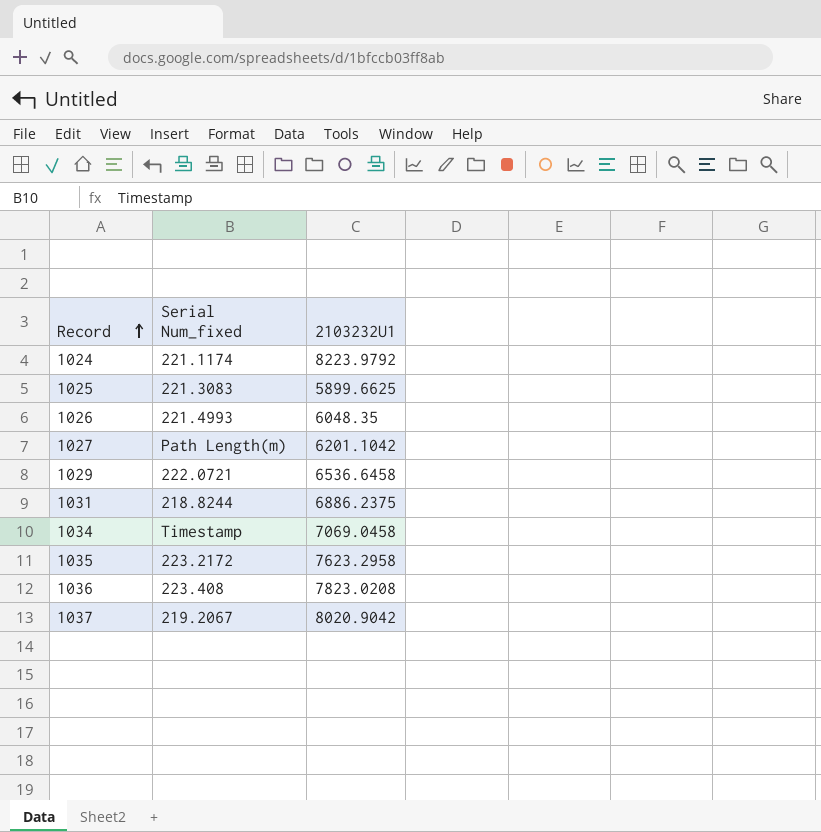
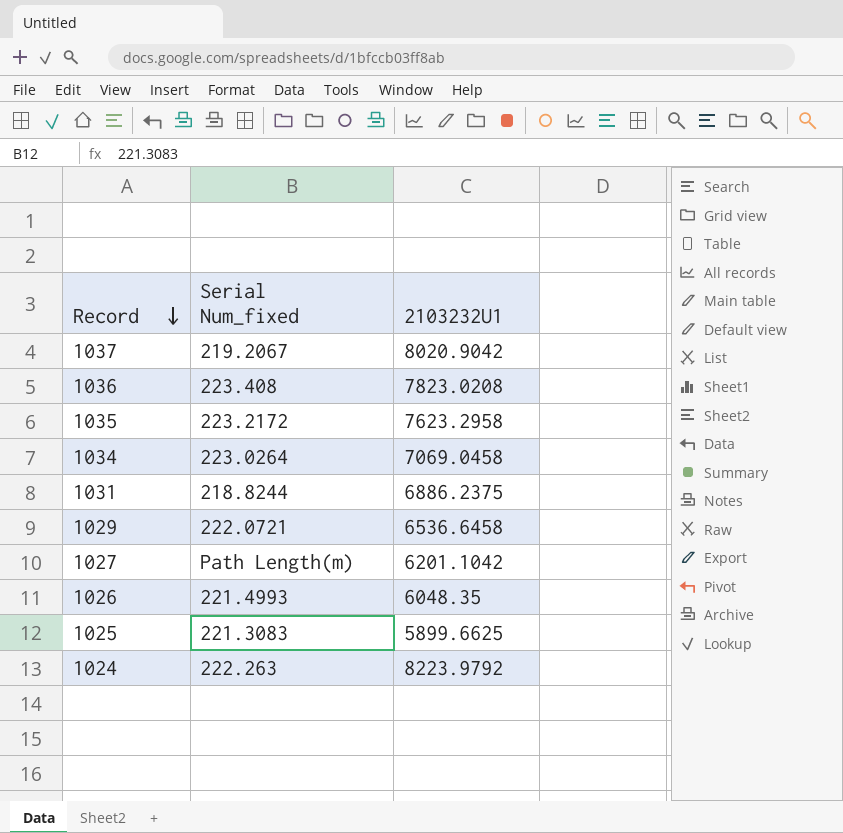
row order: Record ascending -> Record descending
1034 | Serial Num_fixed: Timestamp -> 223.0264
1024 | Serial Num_fixed: 221.1174 -> 222.263

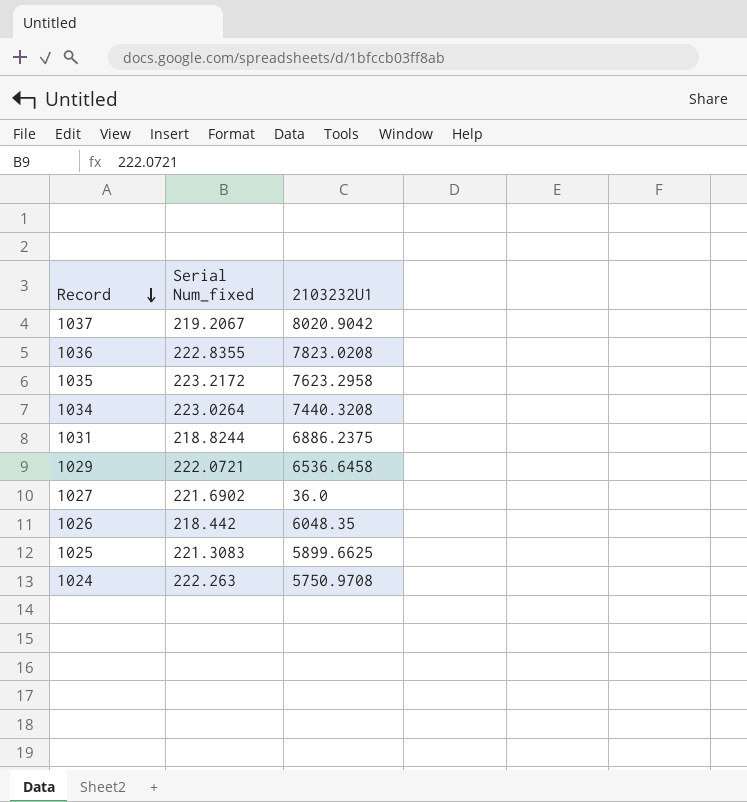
1036 | Serial Num_fixed: 223.408 -> 222.8355
1034 | 2103232U1: 7069.0458 -> 7440.3208
1027 | Serial Num_fixed: Path Length(m) -> 221.6902
1027 | 2103232U1: 6201.1042 -> 36.0
1026 | Serial Num_fixed: 221.4993 -> 218.442
1024 | 2103232U1: 8223.9792 -> 5750.9708

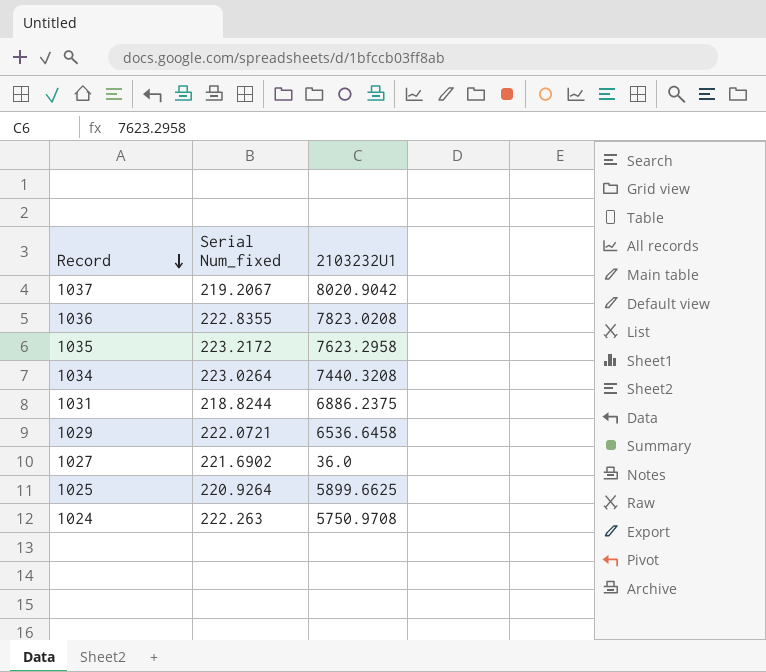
row 1026: 218.442 | 6048.35 -> none
1025 | Serial Num_fixed: 221.3083 -> 220.9264

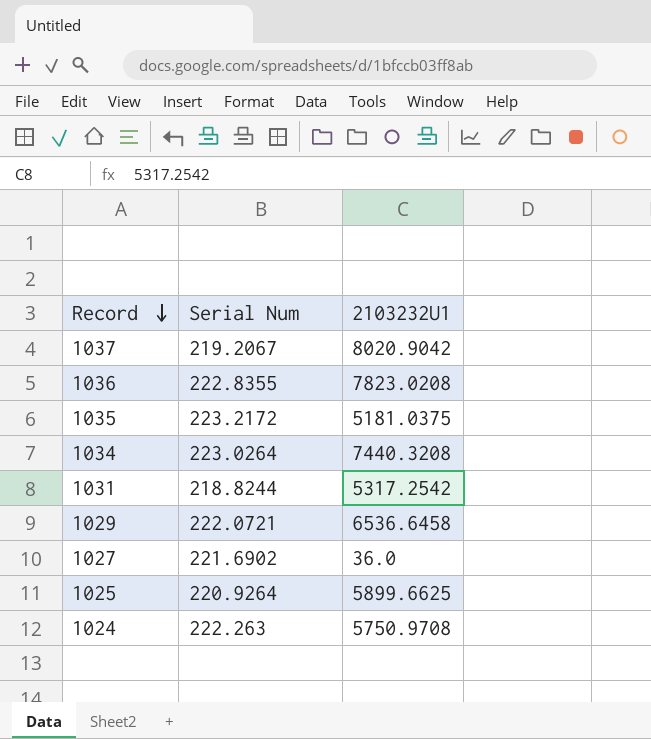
column name: Serial Num_fixed -> Serial Num
1035 | 2103232U1: 7623.2958 -> 5181.0375
1031 | 2103232U1: 6886.2375 -> 5317.2542

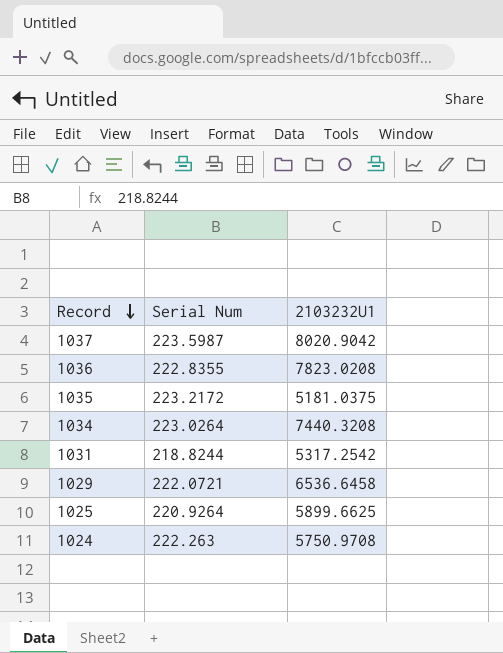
row 1027: 221.6902 | 36.0 -> none
1037 | Serial Num: 219.2067 -> 223.5987

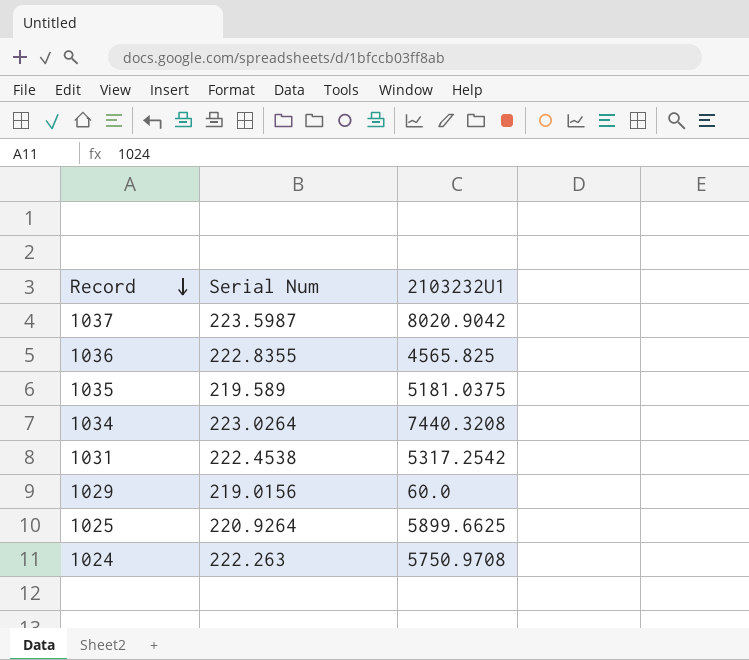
1036 | 2103232U1: 7823.0208 -> 4565.825
1035 | Serial Num: 223.2172 -> 219.589
1031 | Serial Num: 218.8244 -> 222.4538
1029 | Serial Num: 222.0721 -> 219.0156
1029 | 2103232U1: 6536.6458 -> 60.0

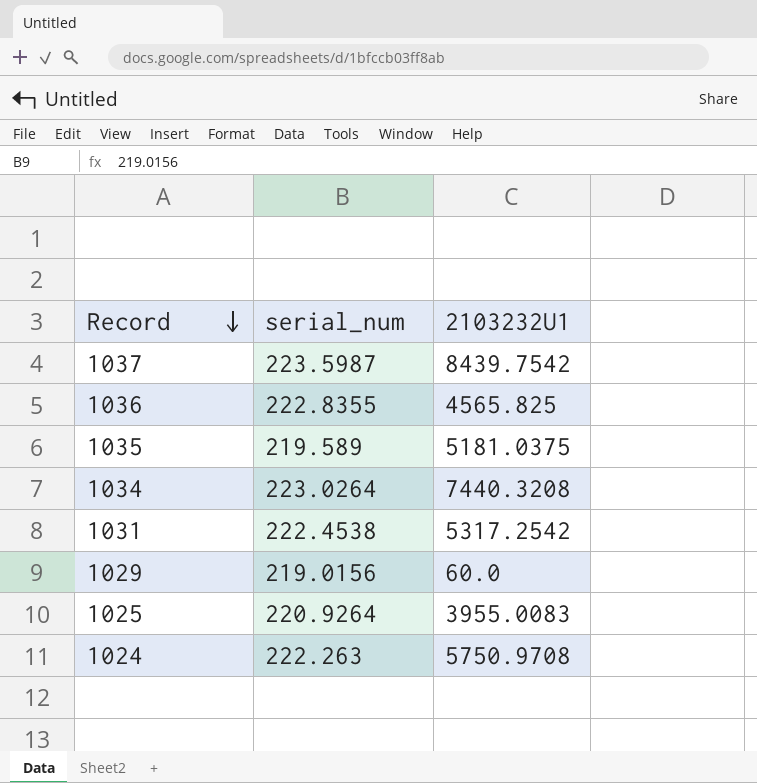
column name: Serial Num -> serial_num
1037 | 2103232U1: 8020.9042 -> 8439.7542
1025 | 2103232U1: 5899.6625 -> 3955.0083

